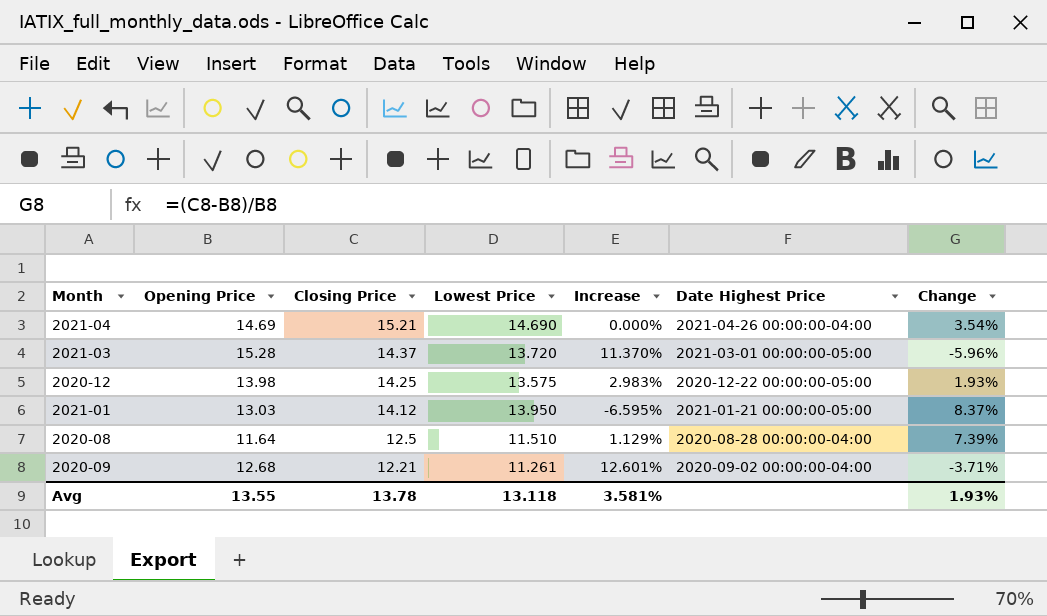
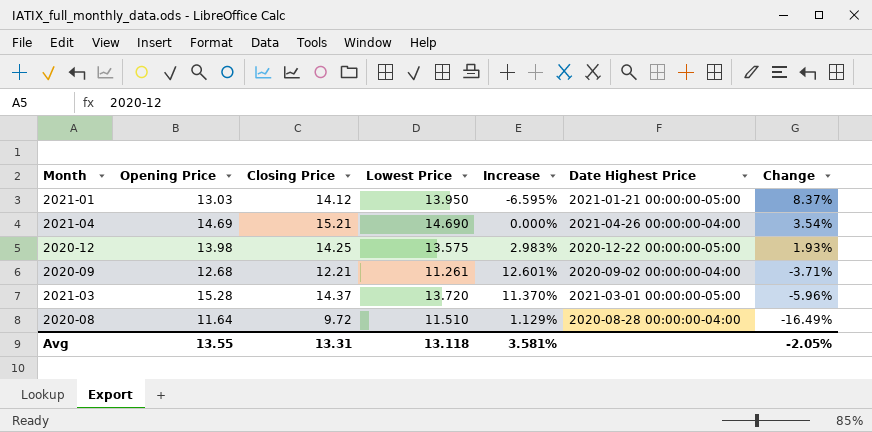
row order: Closing Price descending -> Change descending
2020-08 | Closing Price: 12.5 -> 9.72
2020-08 | Change: 7.39% -> -16.49%
Avg | Closing Price: 13.78 -> 13.31
Avg | Change: 1.93% -> -2.05%

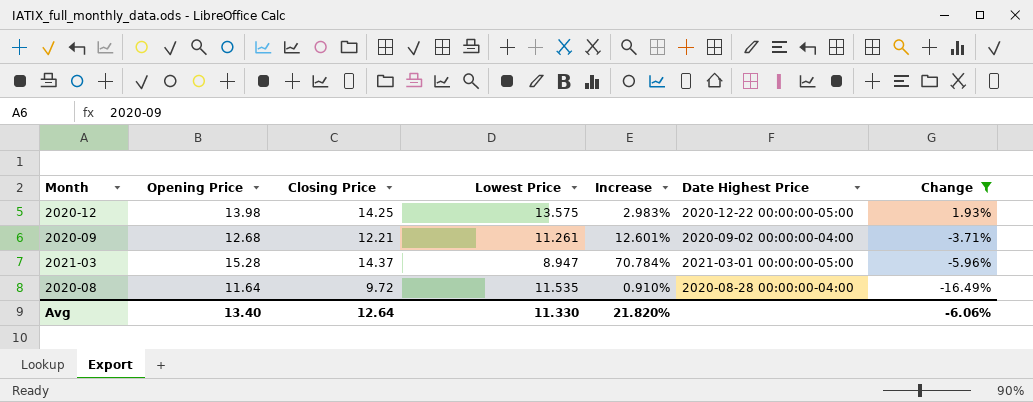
filter: none -> Change <= 1.93%
2021-03 | Lowest Price: 13.720 -> 8.947
2021-03 | Increase: 11.370% -> 70.784%
2020-08 | Lowest Price: 11.510 -> 11.535
2020-08 | Increase: 1.129% -> 0.910%
Avg | Opening Price: 13.55 -> 13.40
Avg | Closing Price: 13.31 -> 12.64
Avg | Lowest Price: 13.118 -> 11.330
Avg | Increase: 3.581% -> 21.820%
Avg | Change: -2.05% -> -6.06%

